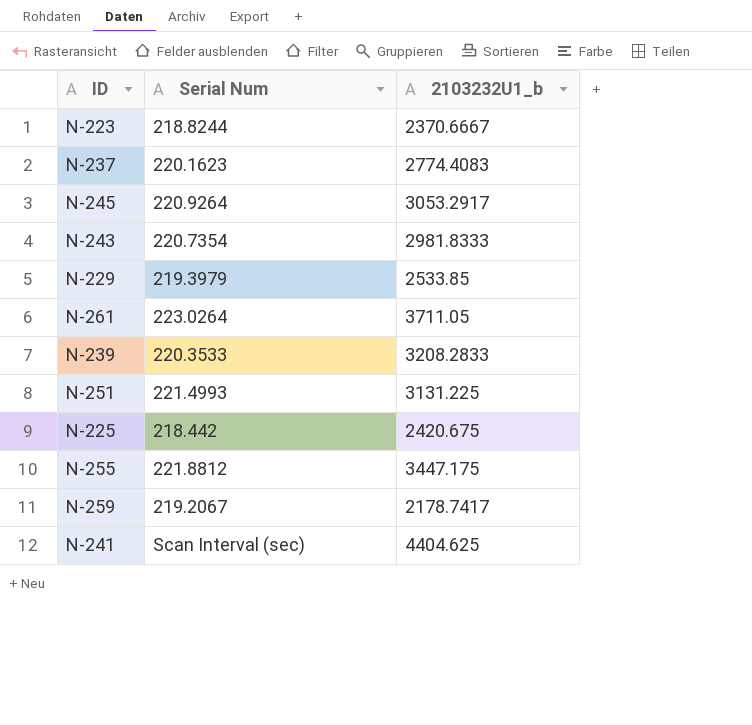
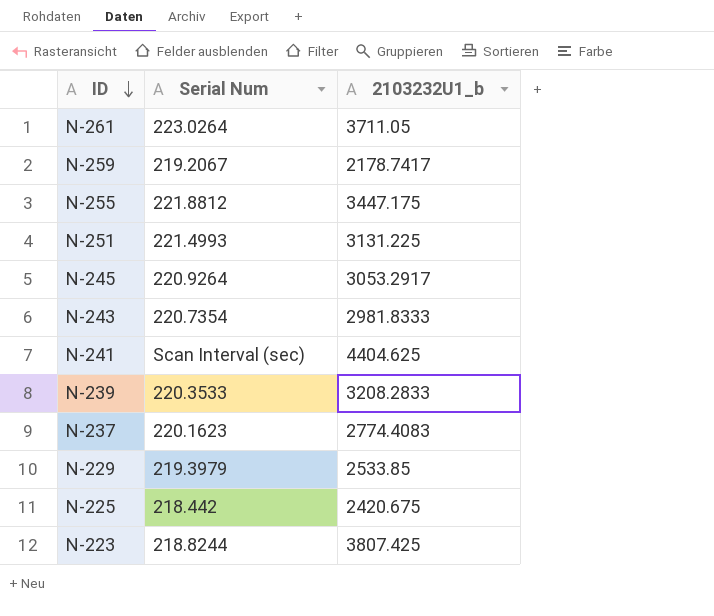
row order: none -> ID descending
N-223 | 2103232U1_b: 2370.6667 -> 3807.425

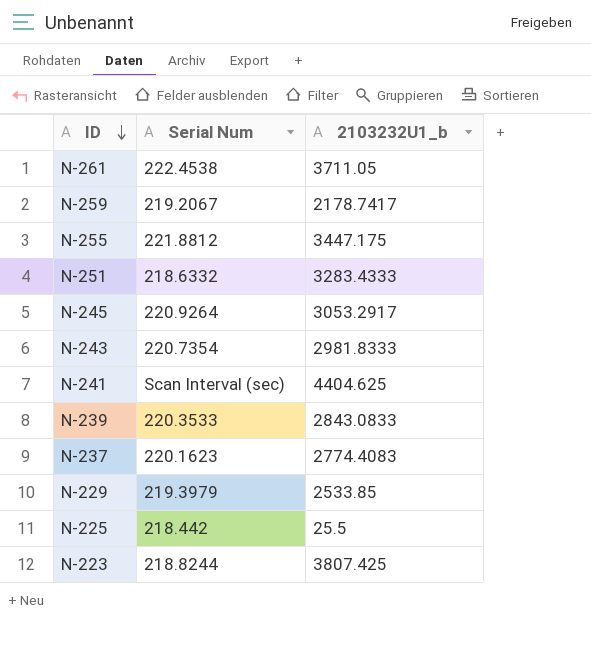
N-261 | Serial Num: 223.0264 -> 222.4538
N-251 | Serial Num: 221.4993 -> 218.6332
N-251 | 2103232U1_b: 3131.225 -> 3283.4333
N-239 | 2103232U1_b: 3208.2833 -> 2843.0833
N-225 | 2103232U1_b: 2420.675 -> 25.5

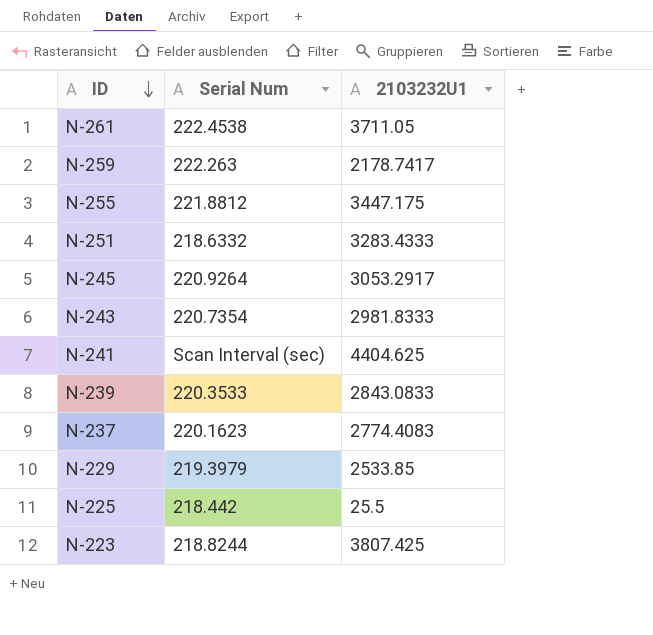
column name: 2103232U1_b -> 2103232U1
N-259 | Serial Num: 219.2067 -> 222.263

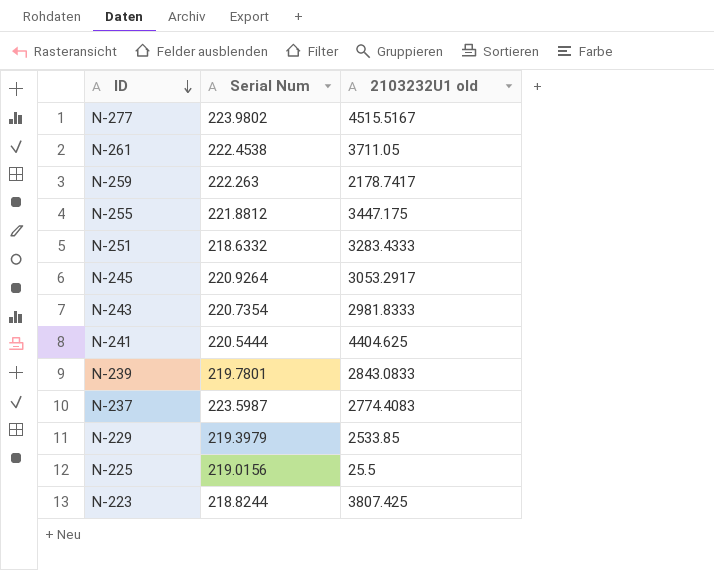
column name: 2103232U1 -> 2103232U1 old
row N-277: none -> 223.9802 | 4515.5167
N-241 | Serial Num: Scan Interval (sec) -> 220.5444
N-239 | Serial Num: 220.3533 -> 219.7801
N-237 | Serial Num: 220.1623 -> 223.5987
N-225 | Serial Num: 218.442 -> 219.0156

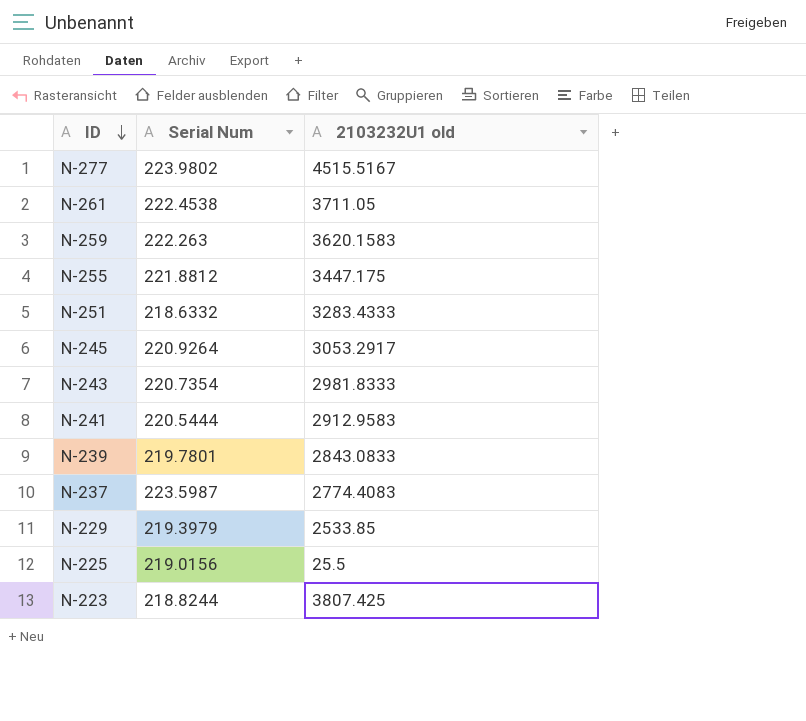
N-259 | 2103232U1 old: 2178.7417 -> 3620.1583
N-241 | 2103232U1 old: 4404.625 -> 2912.9583

